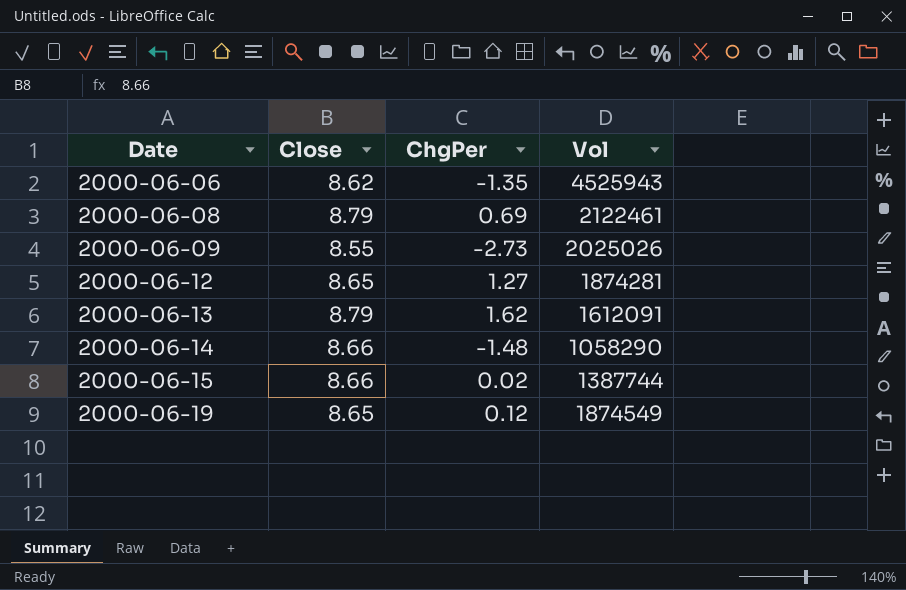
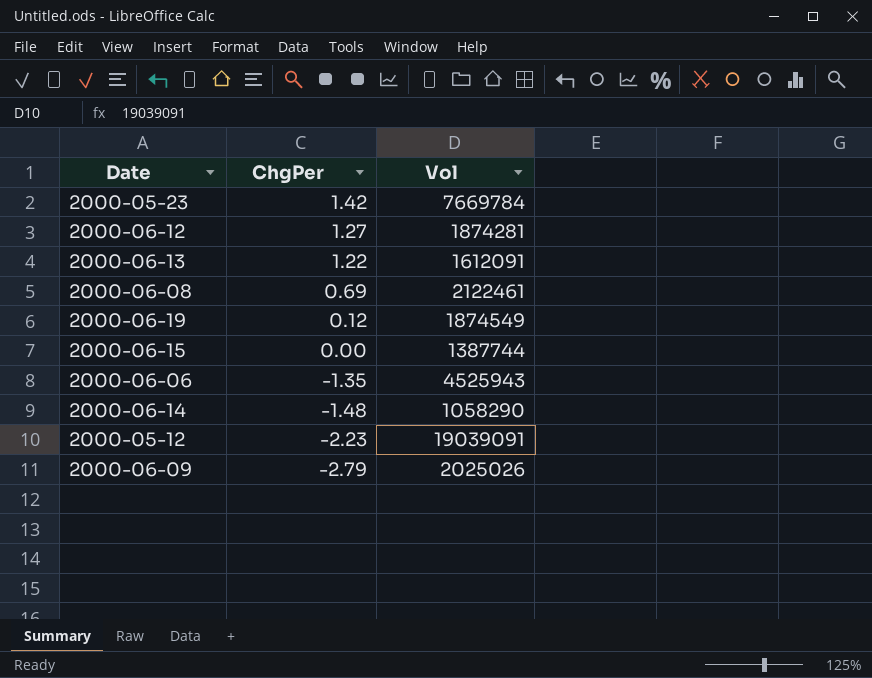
row order: Date ascending -> ChgPer descending
column Close | position: 2 -> none
row 2000-05-23: none -> 1.42 | 7669784
2000-06-13 | ChgPer: 1.62 -> 1.22
2000-06-15 | ChgPer: 0.02 -> 0.00
row 2000-05-12: none -> -2.23 | 19039091
2000-06-09 | ChgPer: -2.73 -> -2.79

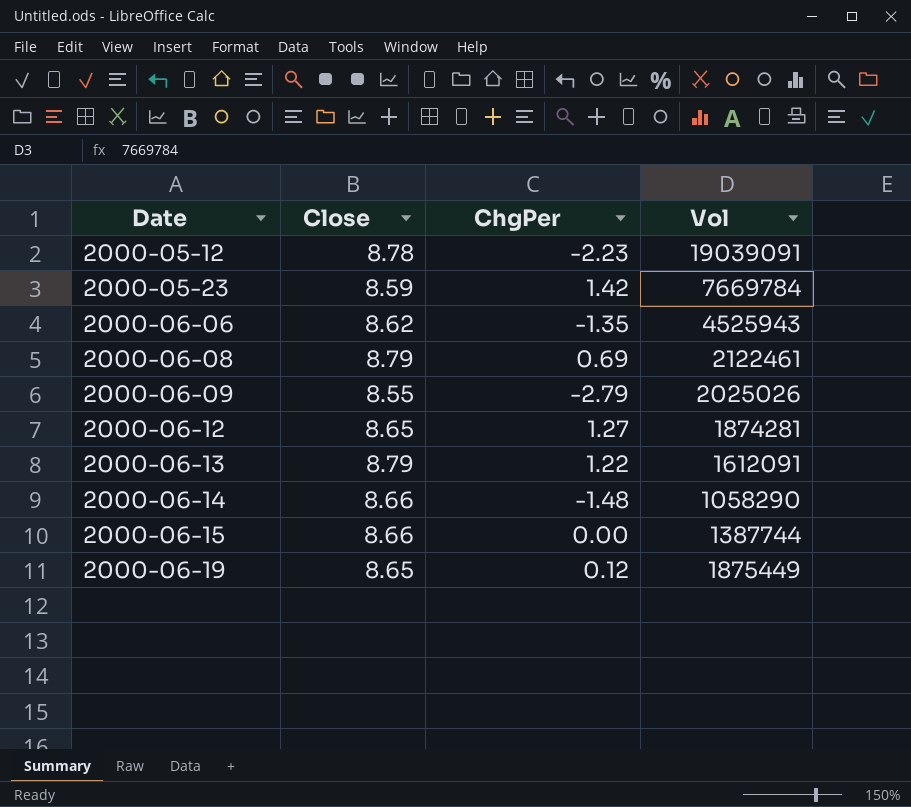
row order: ChgPer descending -> Date ascending
column Close | position: none -> 2
2000-06-19 | Vol: 1874549 -> 1875449

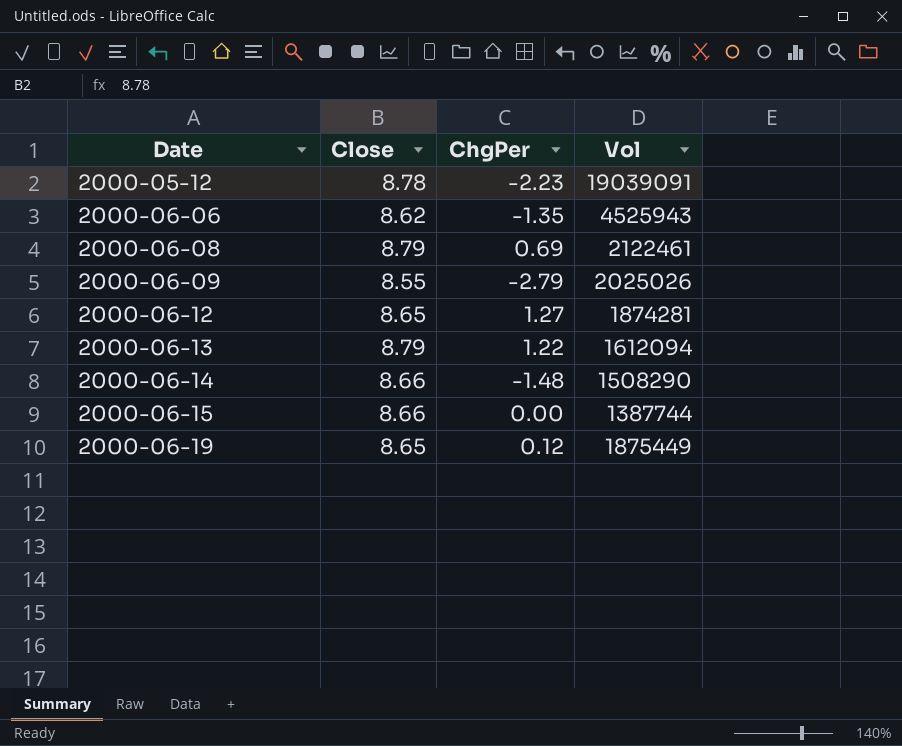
row 2000-05-23: 8.59 | 1.42 | 7669784 -> none
2000-06-13 | Vol: 1612091 -> 1612094
2000-06-14 | Vol: 1058290 -> 1508290

